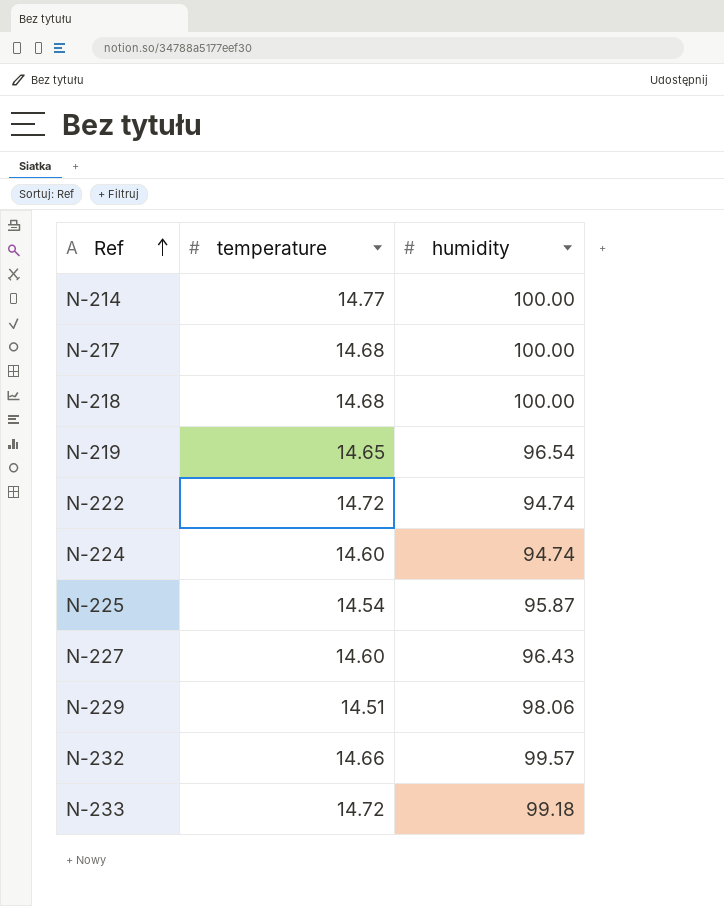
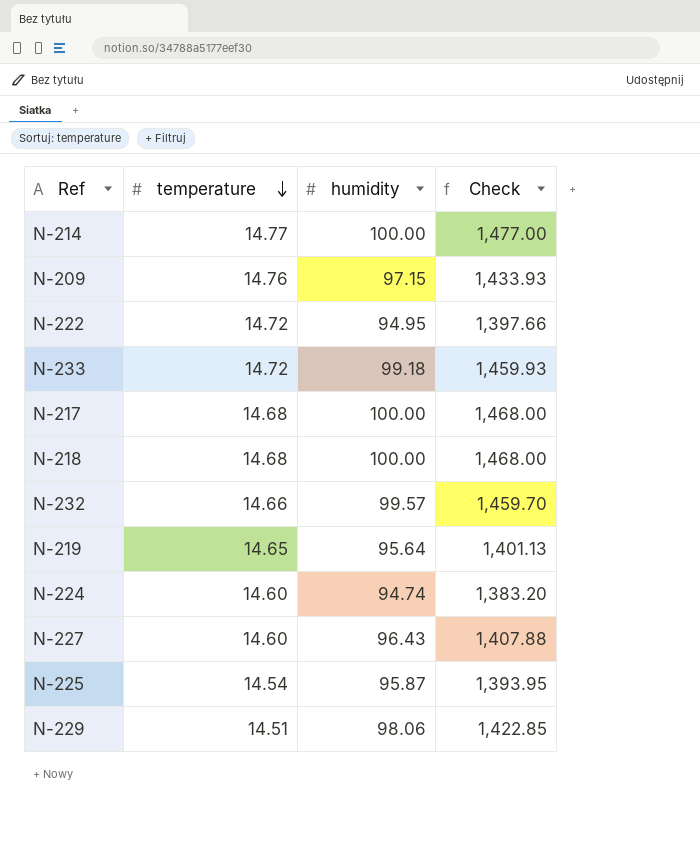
row order: Ref ascending -> temperature descending
column Check | formula: none -> [temperature] * [humidity]
row N-209: none -> 14.76 | 97.15 | 1,433.93
N-222 | humidity: 94.74 -> 94.95
N-219 | humidity: 96.54 -> 95.64

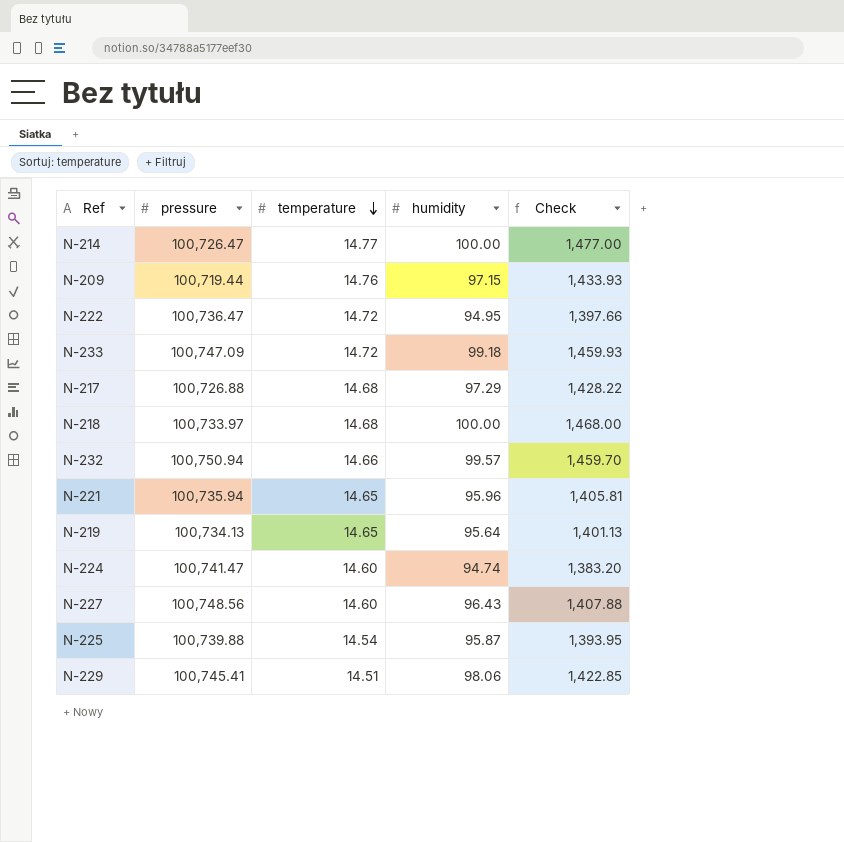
column pressure | position: none -> 2
N-217 | humidity: 100.00 -> 97.29
N-217 | Check: 1,468.00 -> 1,428.22
row N-221: none -> 100,735.94 | 14.65 | 95.96 | 1,405.81

